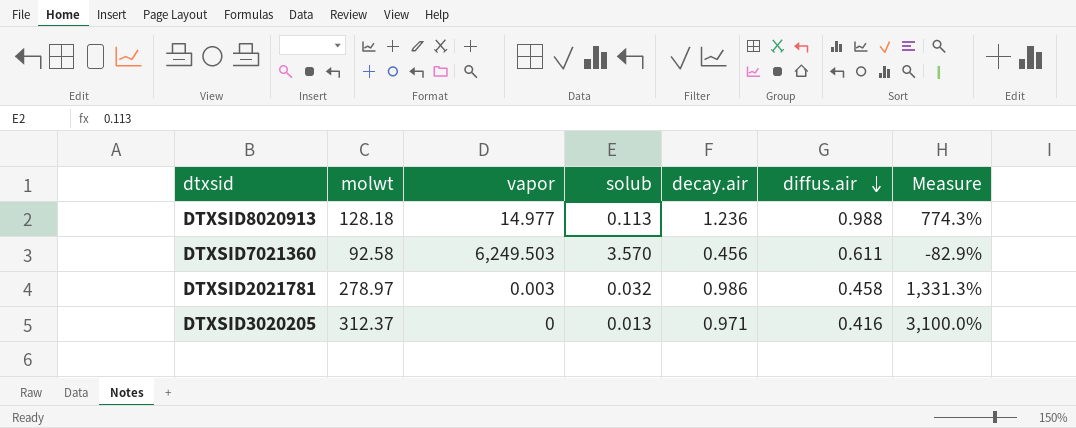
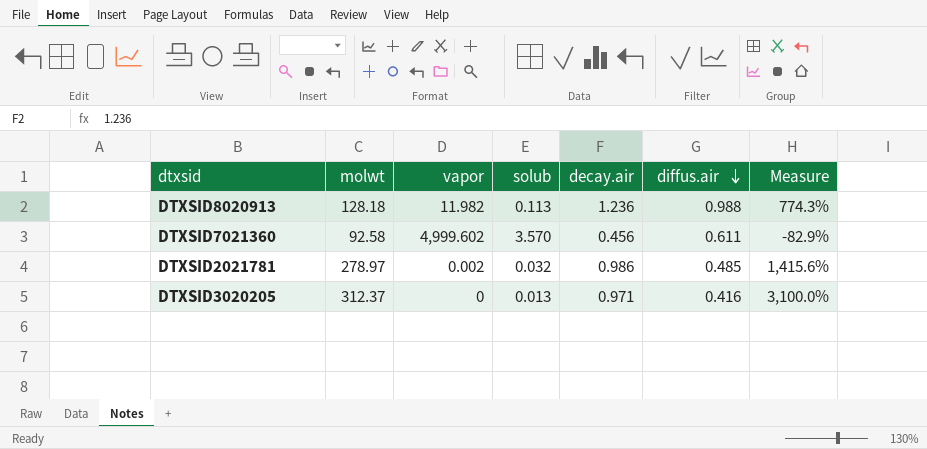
DTXSID8020913 | vapor: 14.977 -> 11.982
DTXSID7021360 | vapor: 6,249.503 -> 4,999.602
DTXSID2021781 | vapor: 0.003 -> 0.002
DTXSID2021781 | diffus.air: 0.458 -> 0.485
DTXSID2021781 | Measure: 1,331.3% -> 1,415.6%

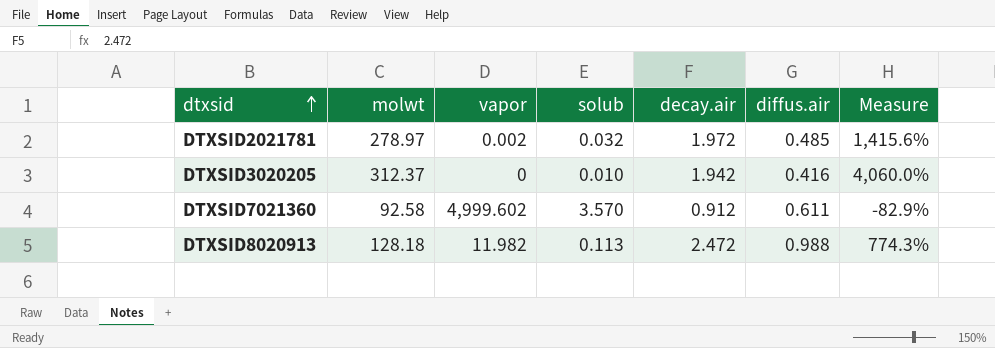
row order: diffus.air descending -> dtxsid ascending
DTXSID2021781 | decay.air: 0.986 -> 1.972
DTXSID3020205 | solub: 0.013 -> 0.010
DTXSID3020205 | decay.air: 0.971 -> 1.942
DTXSID3020205 | Measure: 3,100.0% -> 4,060.0%
DTXSID7021360 | decay.air: 0.456 -> 0.912
DTXSID8020913 | decay.air: 1.236 -> 2.472

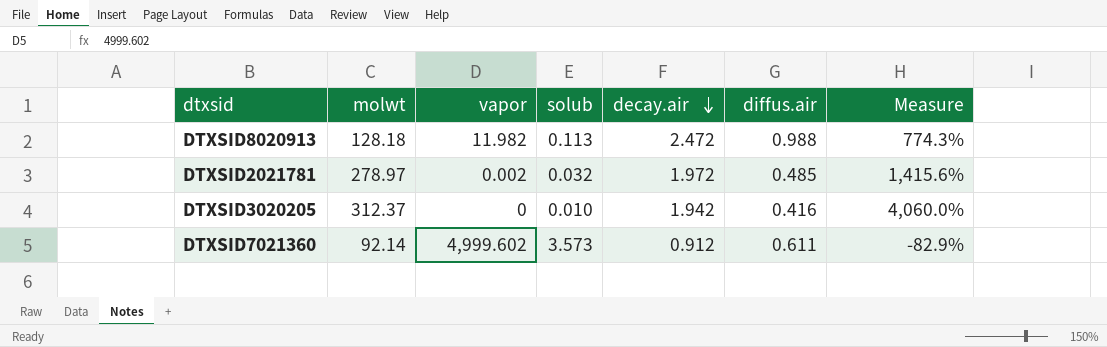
row order: dtxsid ascending -> decay.air descending
DTXSID7021360 | molwt: 92.58 -> 92.14
DTXSID7021360 | solub: 3.570 -> 3.573

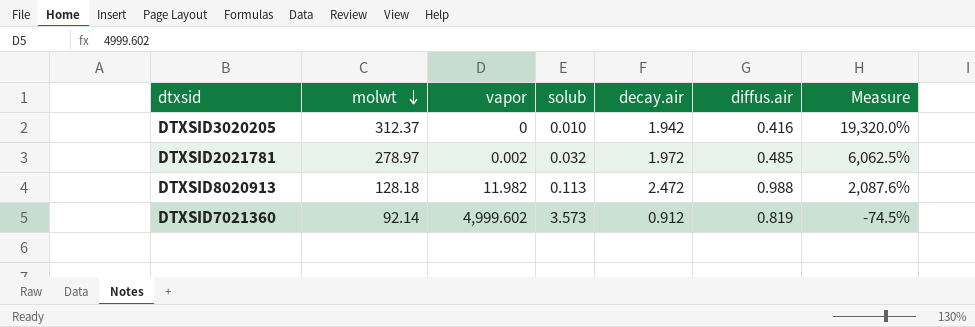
row order: decay.air descending -> molwt descending
column Measure | formula: ([diffus.air] - [solub]) / [solub] -> ([decay.air] - [solub]) / [solub]
DTXSID7021360 | diffus.air: 0.611 -> 0.819

